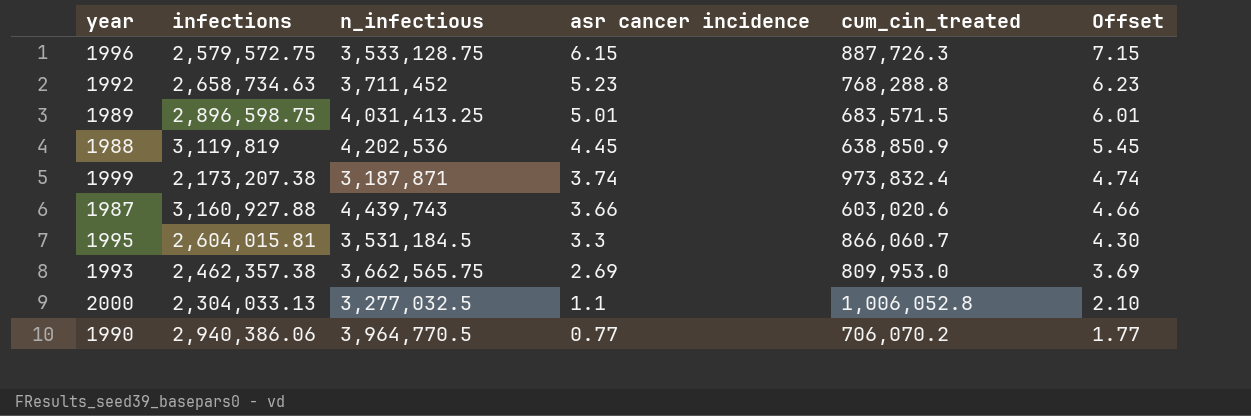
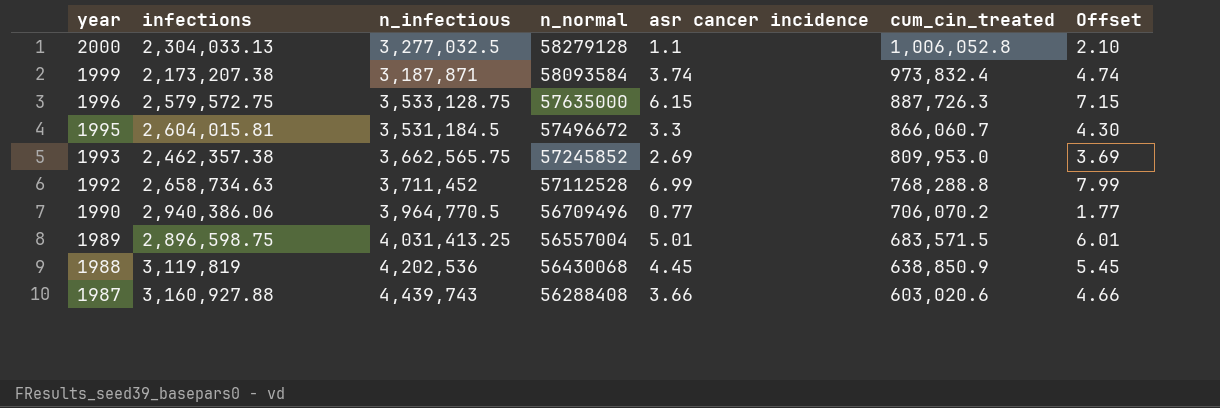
row order: asr cancer incidence descending -> year descending
column n_normal | position: none -> 4
1992 | asr cancer incidence: 5.23 -> 6.99
1992 | Offset: 6.23 -> 7.99

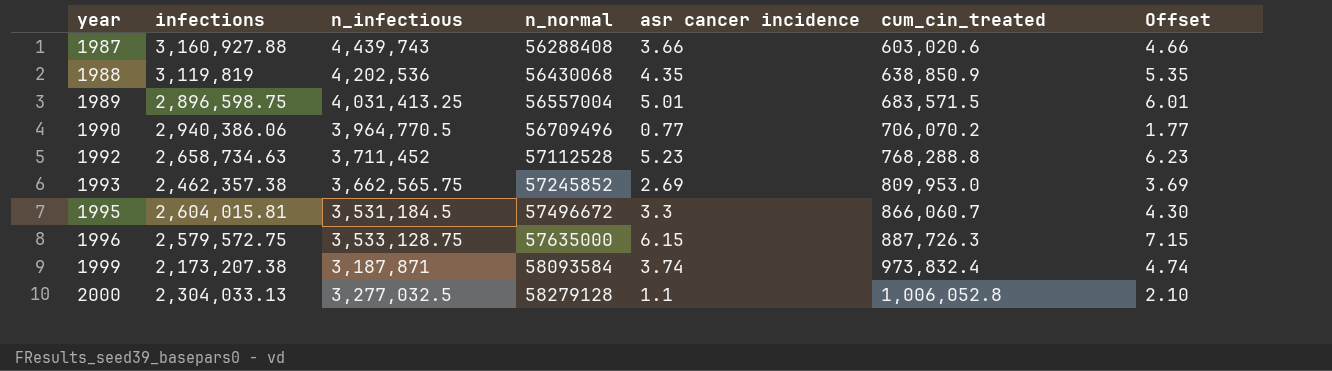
row order: year descending -> year ascending
1988 | asr cancer incidence: 4.45 -> 4.35
1988 | Offset: 5.45 -> 5.35
1992 | asr cancer incidence: 6.99 -> 5.23
1992 | Offset: 7.99 -> 6.23

